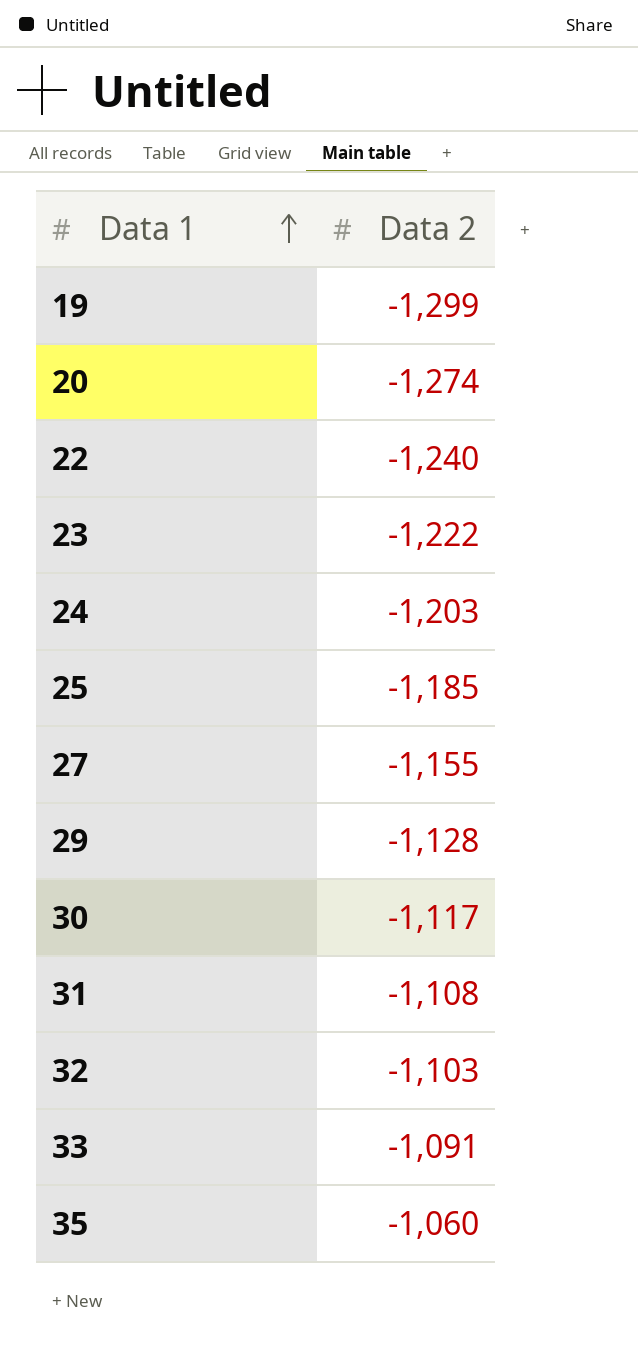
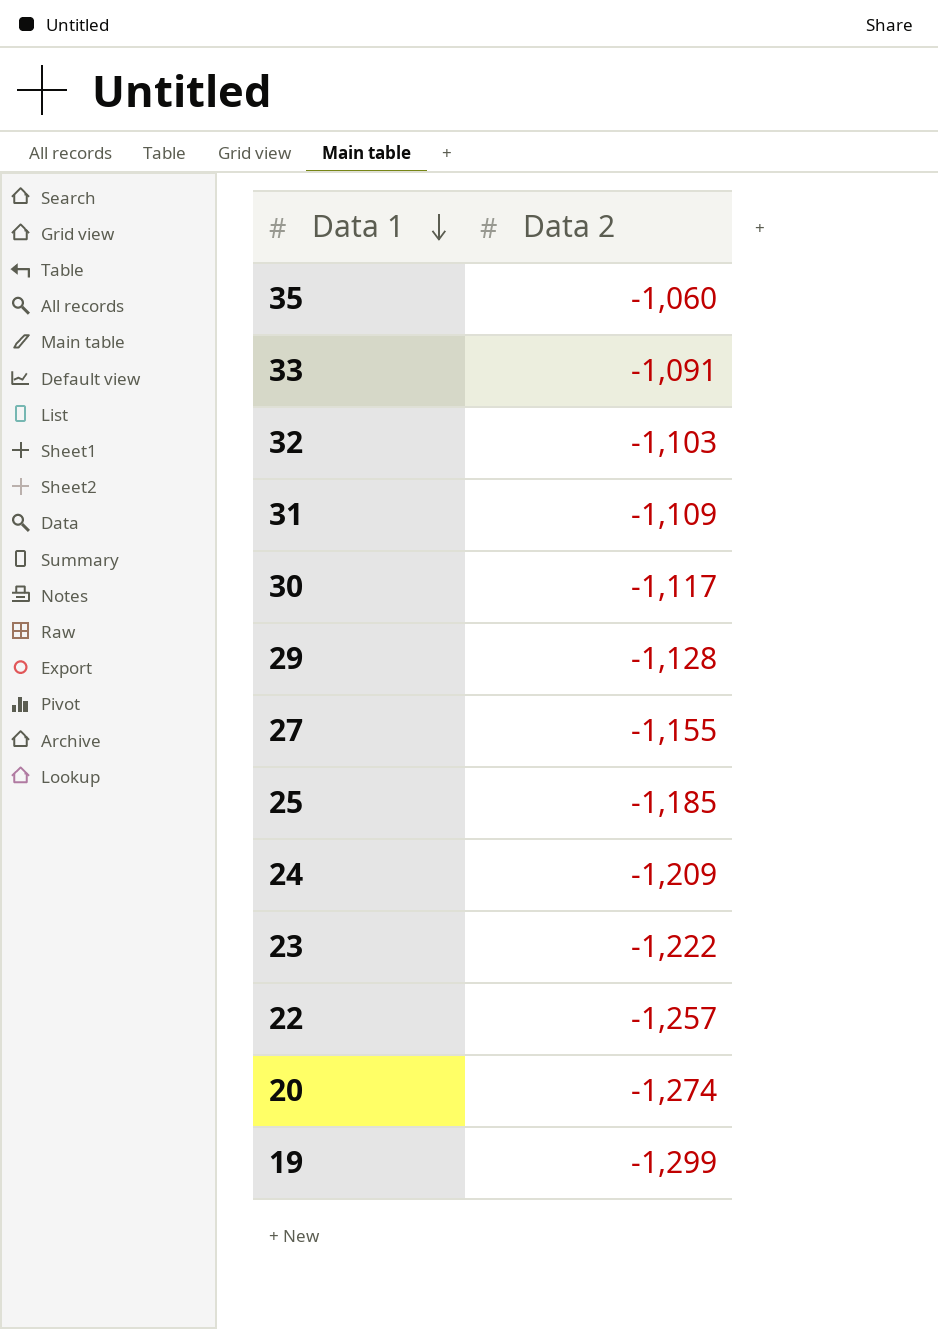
row order: Data 1 ascending -> Data 1 descending
31 | Data 2: -1,108 -> -1,109
24 | Data 2: -1,203 -> -1,209
22 | Data 2: -1,240 -> -1,257

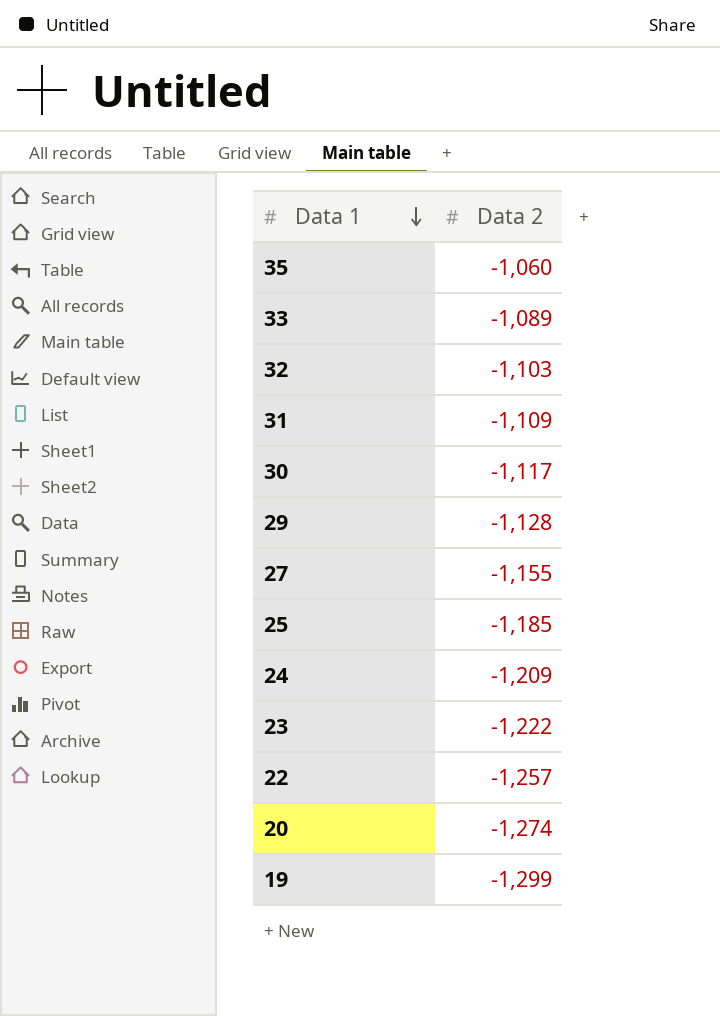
33 | Data 2: -1,091 -> -1,089

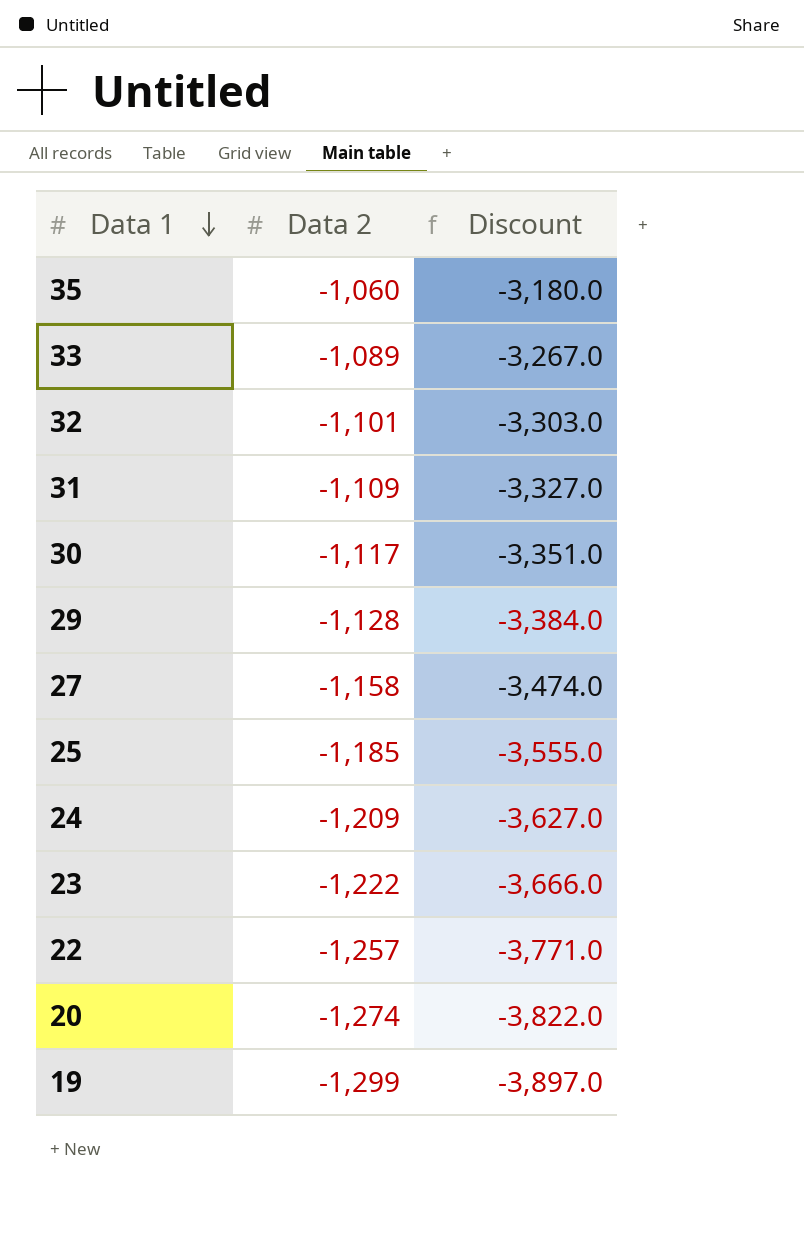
column Discount | formula: none -> [Data 2] * 3
32 | Data 2: -1,103 -> -1,101
27 | Data 2: -1,155 -> -1,158

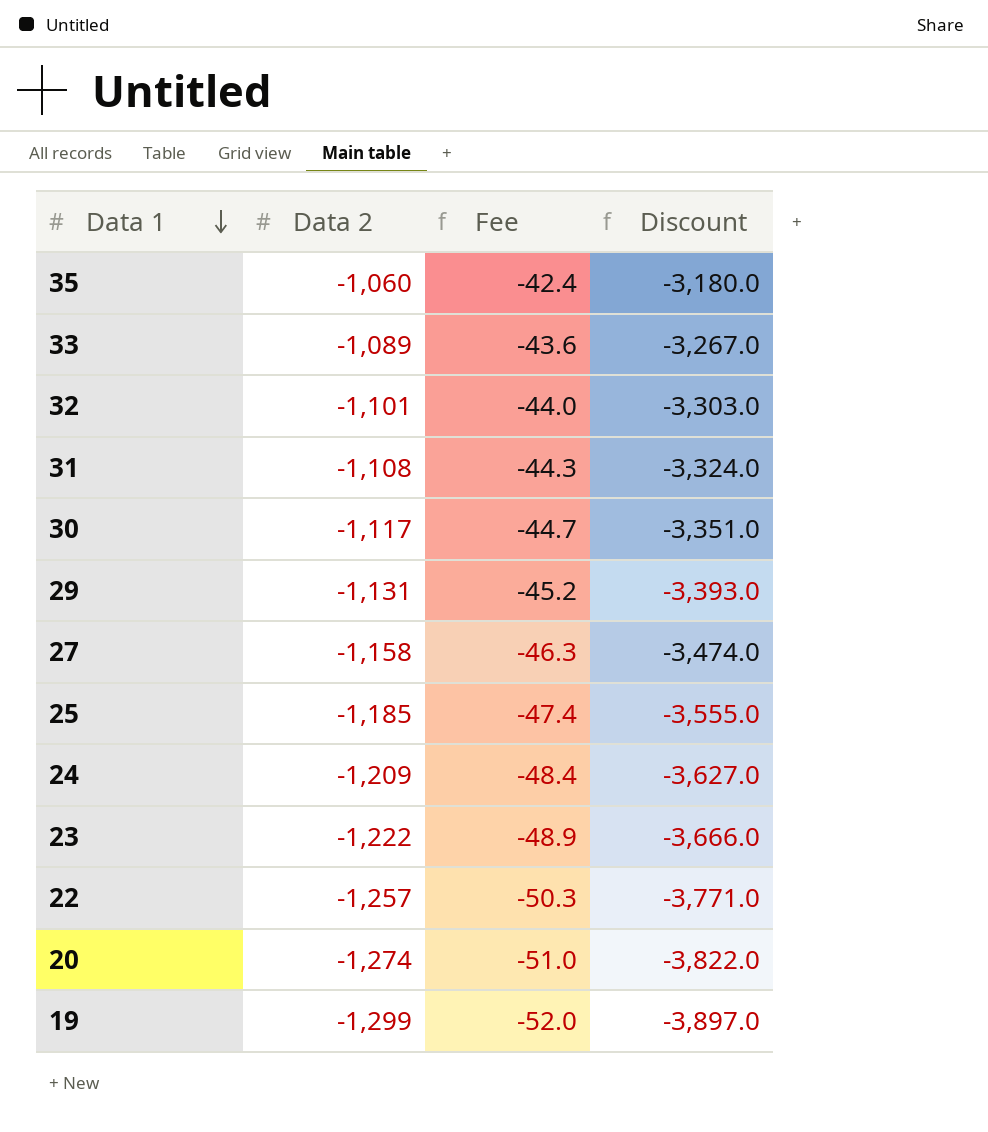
column Fee | formula: none -> [Data 2] * 0.04
31 | Data 2: -1,109 -> -1,108
31 | Discount: -3,327.0 -> -3,324.0
29 | Data 2: -1,128 -> -1,131
29 | Discount: -3,384.0 -> -3,393.0

